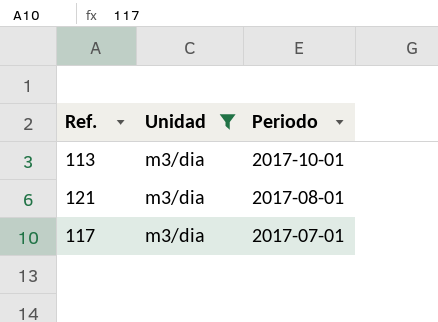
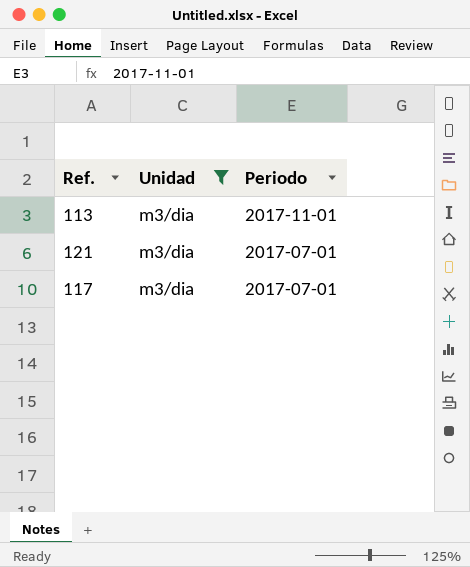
113 | Periodo: 2017-10-01 -> 2017-11-01
121 | Periodo: 2017-08-01 -> 2017-07-01

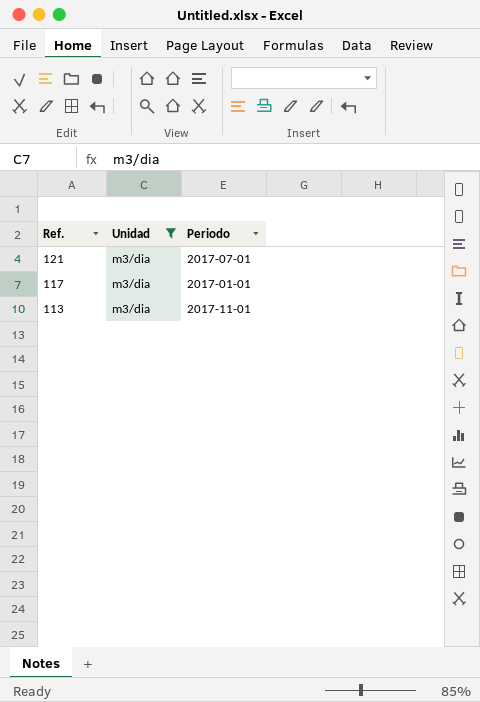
row order: Periodo descending -> Ref. descending
117 | Periodo: 2017-07-01 -> 2017-01-01

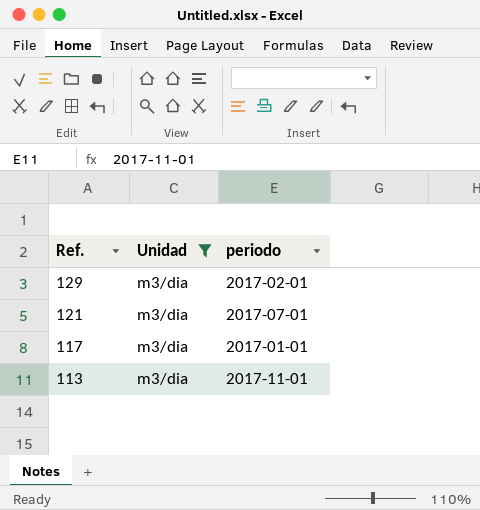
column name: Periodo -> periodo
row 129: none -> m3/dia | 2017-02-01

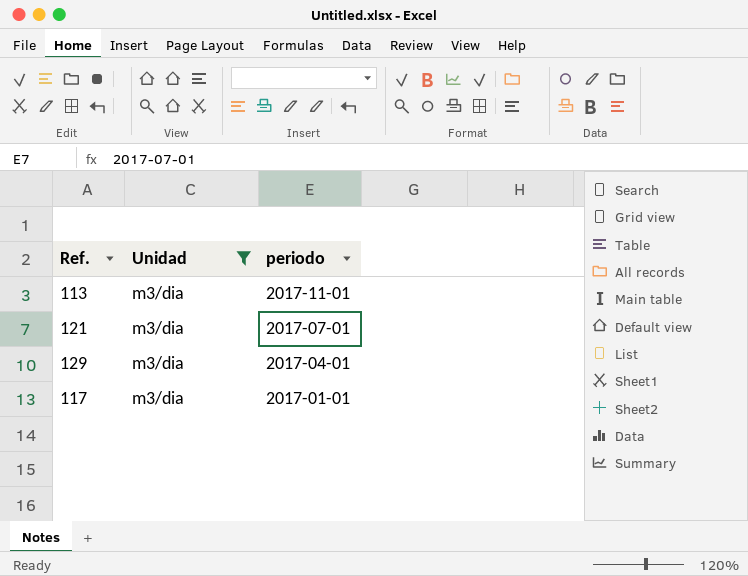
row order: Ref. descending -> periodo descending
129 | periodo: 2017-02-01 -> 2017-04-01

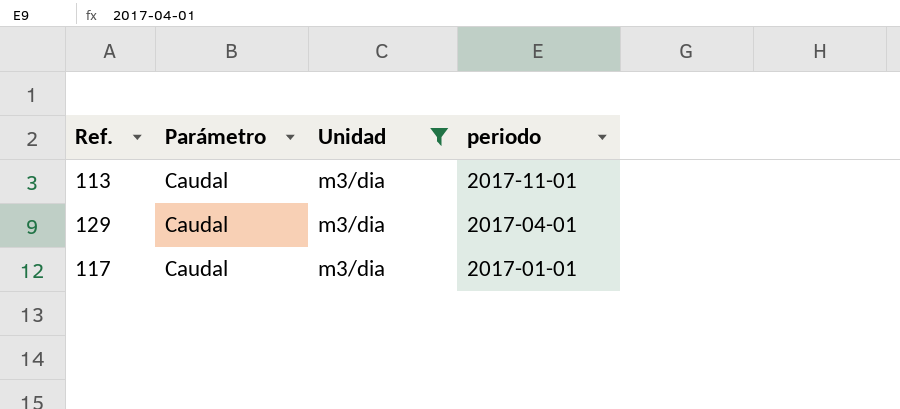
column Parámetro | position: none -> 2
row 121: m3/dia | 2017-07-01 -> none

